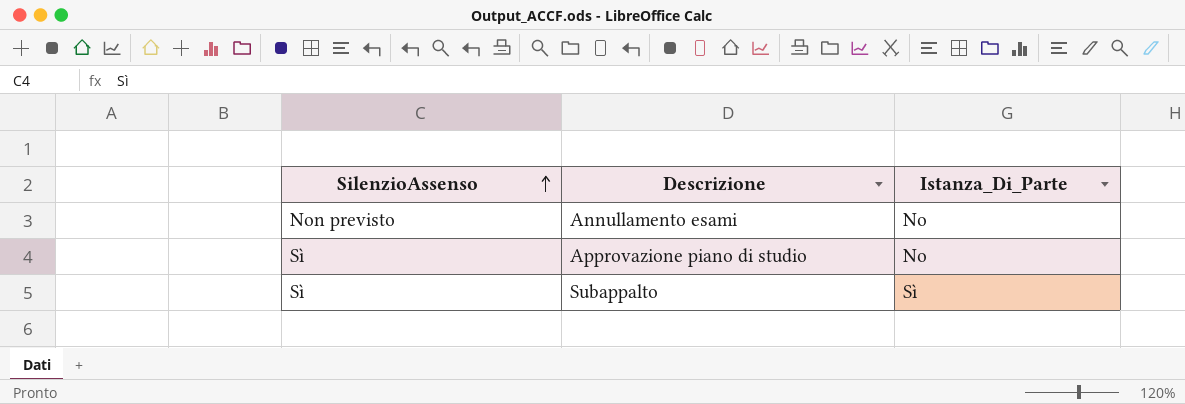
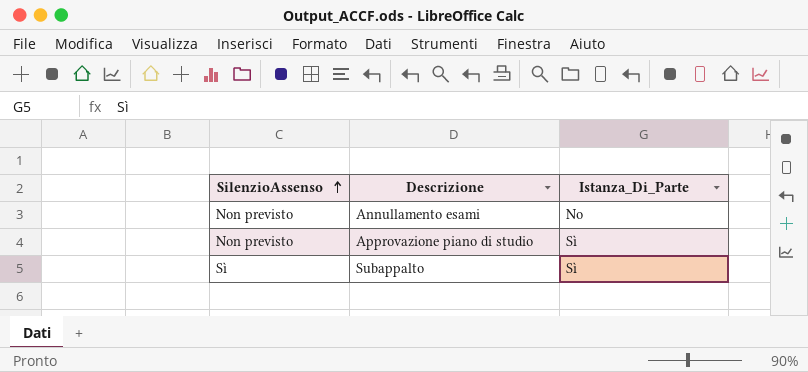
Approvazione piano di studio | SilenzioAssenso: Sì -> Non previsto
Approvazione piano di studio | Istanza_Di_Parte: No -> Sì

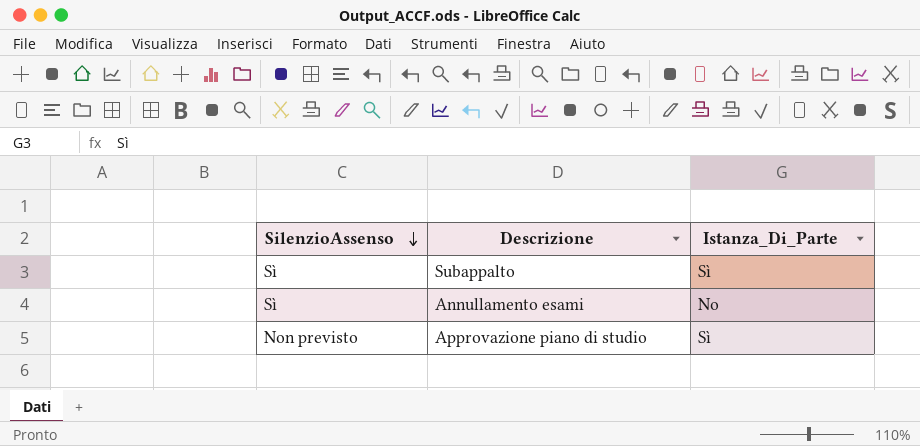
row order: SilenzioAssenso ascending -> SilenzioAssenso descending
Annullamento esami | SilenzioAssenso: Non previsto -> Sì

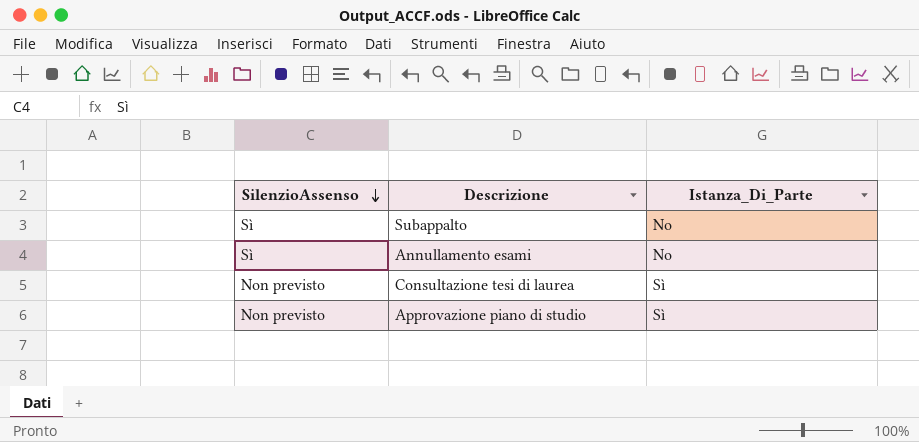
Subappalto | Istanza_Di_Parte: Sì -> No
row Consultazione tesi di laurea: none -> Non previsto | Sì

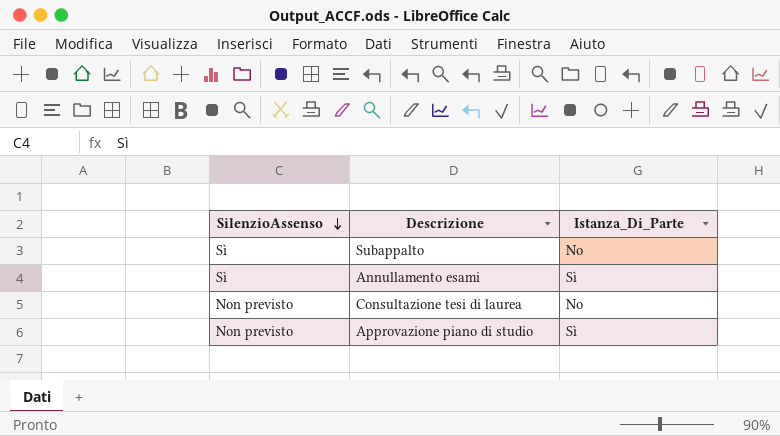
Annullamento esami | Istanza_Di_Parte: No -> Sì
Consultazione tesi di laurea | Istanza_Di_Parte: Sì -> No

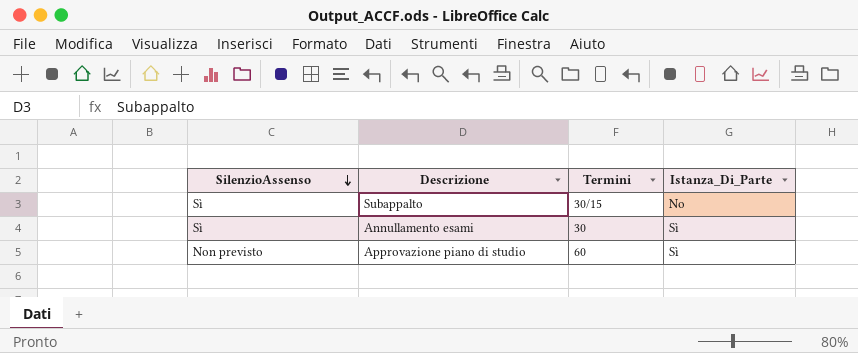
column Termini | position: none -> 3
row Consultazione tesi di laurea: Non previsto | No -> none

